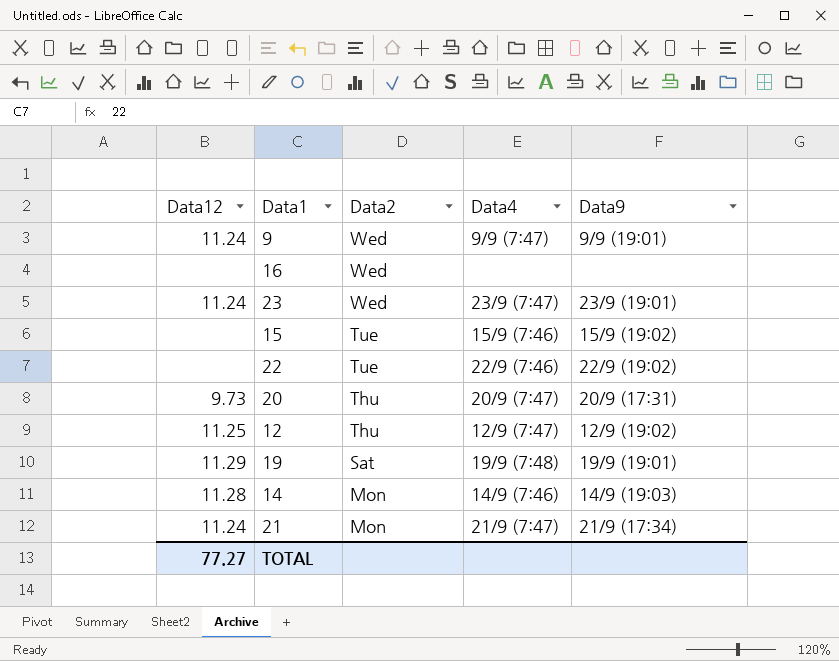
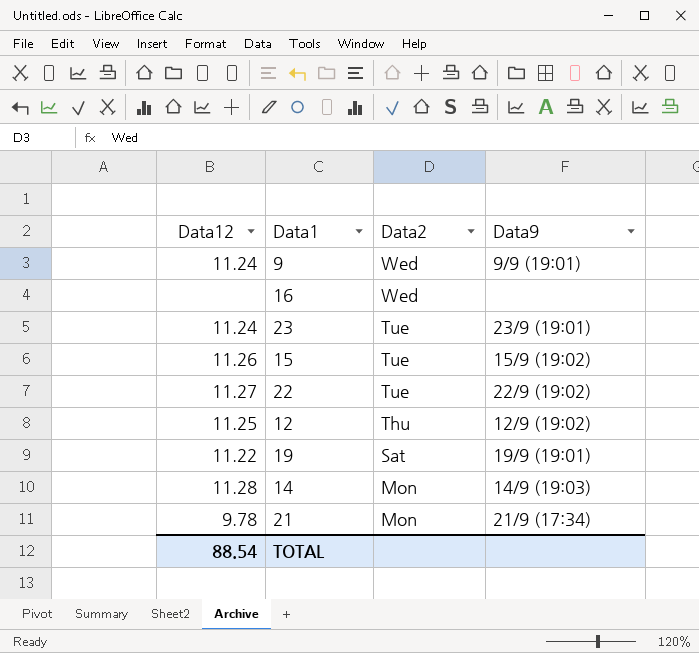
column Data4 | position: 4 -> none
row 20: 9.73 | Thu | 20/9 (7:47) | 20/9 (17:31) -> none
23 | Data2: Wed -> Tue
15 | Data12: none -> 11.26
22 | Data12: none -> 11.27
19 | Data12: 11.29 -> 11.22
21 | Data12: 11.24 -> 9.78
TOTAL | Data12: 77.27 -> 88.54

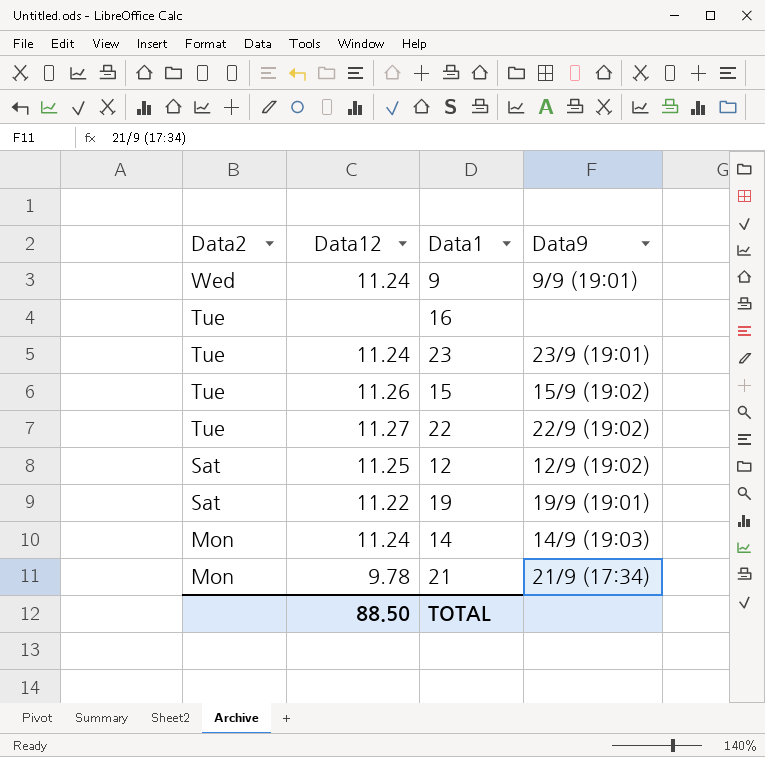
column Data2 | position: 3 -> 1
16 | Data2: Wed -> Tue
12 | Data2: Thu -> Sat
14 | Data12: 11.28 -> 11.24
TOTAL | Data12: 88.54 -> 88.50

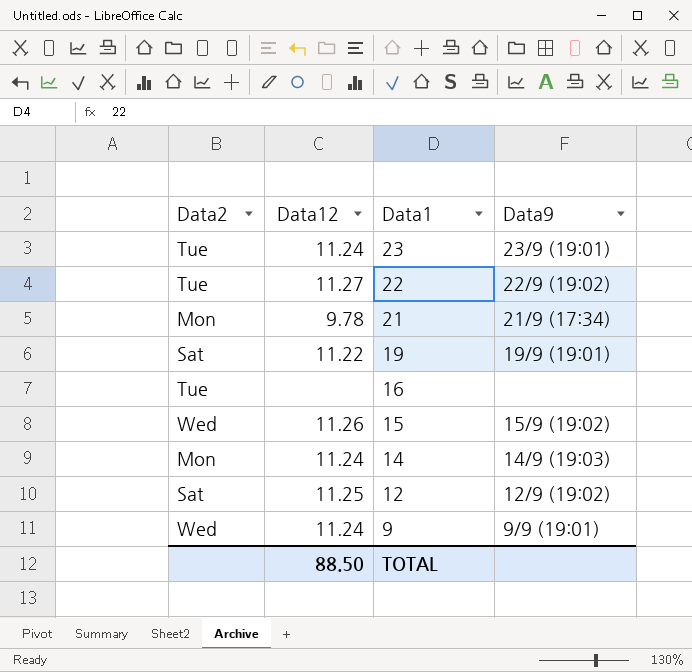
row order: Data2 descending -> Data1 descending
15 | Data2: Tue -> Wed

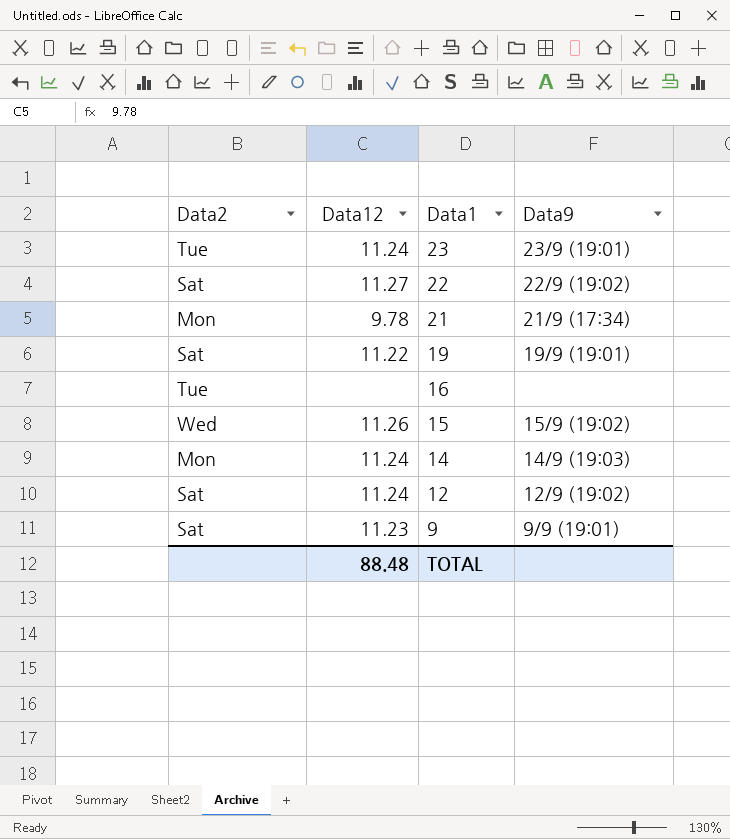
22 | Data2: Tue -> Sat
12 | Data12: 11.25 -> 11.24
9 | Data2: Wed -> Sat
9 | Data12: 11.24 -> 11.23
TOTAL | Data12: 88.50 -> 88.48

